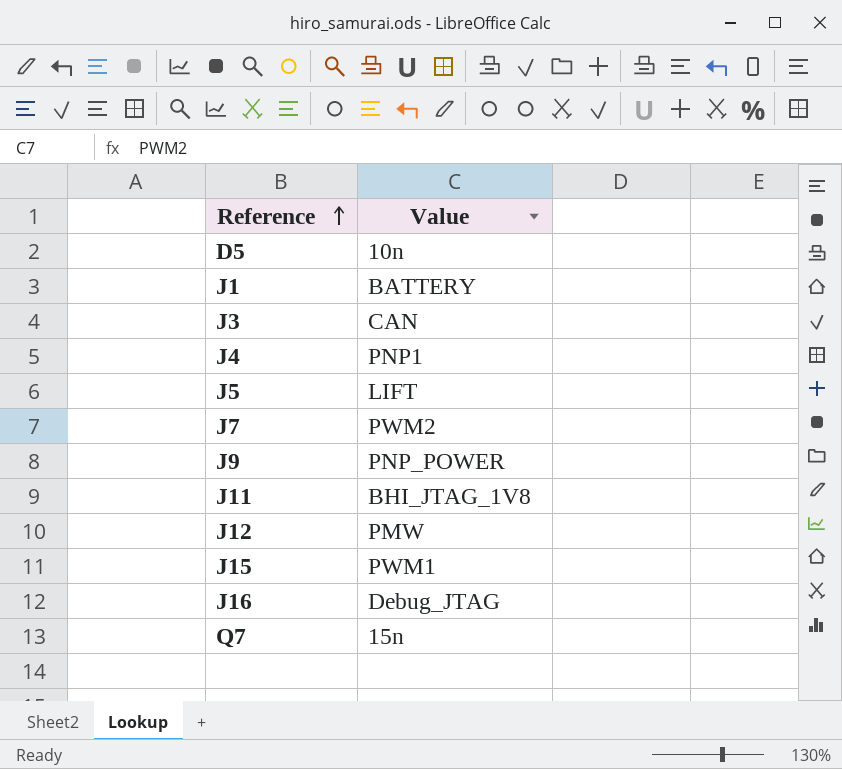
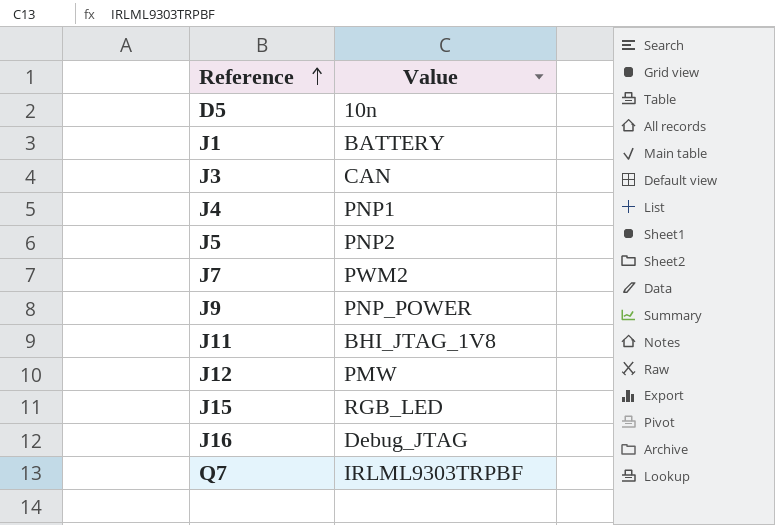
J5 | Value: LIFT -> PNP2
J15 | Value: PWM1 -> RGB_LED
Q7 | Value: 15n -> IRLML9303TRPBF

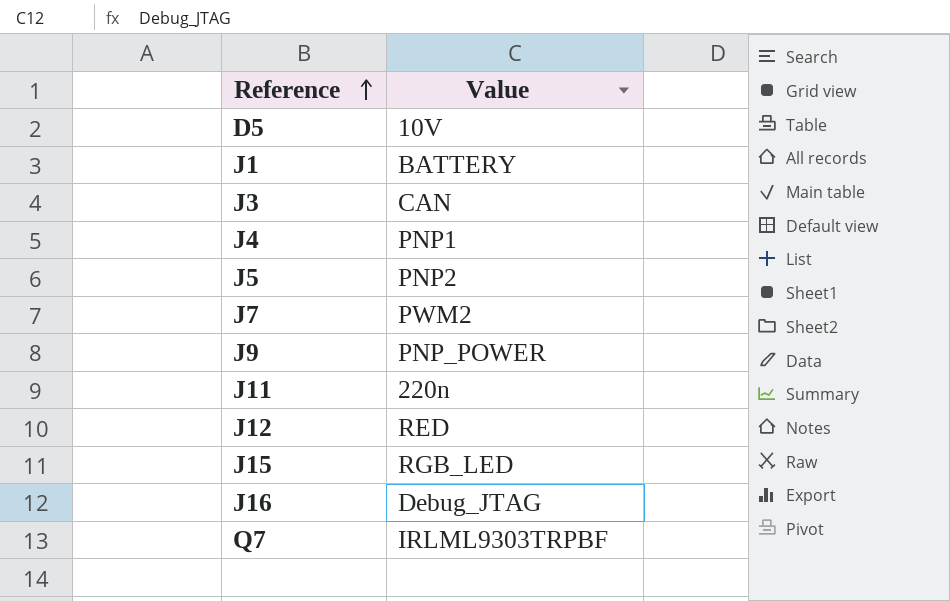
D5 | Value: 10n -> 10V
J11 | Value: BHI_JTAG_1V8 -> 220n
J12 | Value: PMW -> RED

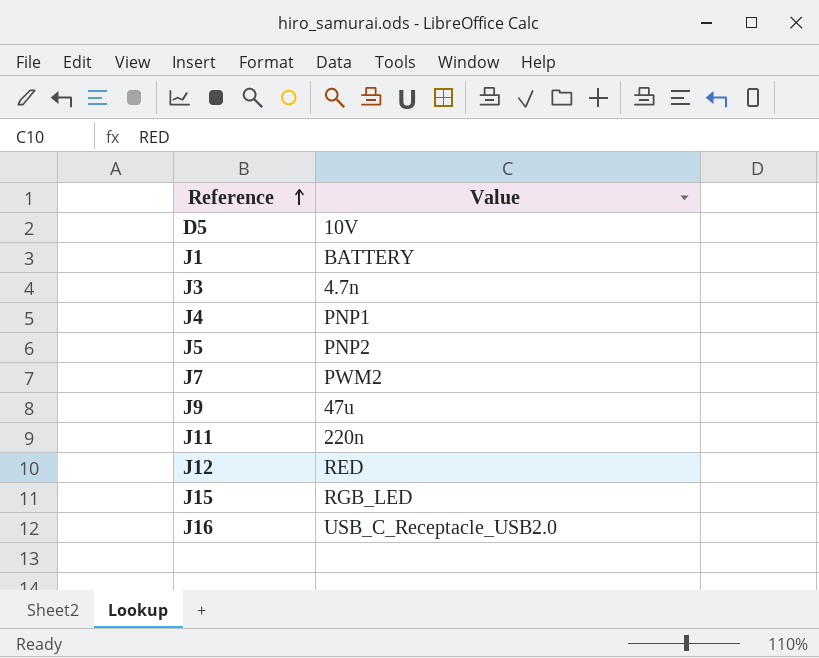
row Q7: IRLML9303TRPBF -> none
J3 | Value: CAN -> 4.7n
J9 | Value: PNP_POWER -> 47u
J16 | Value: Debug_JTAG -> USB_C_Receptacle_USB2.0

